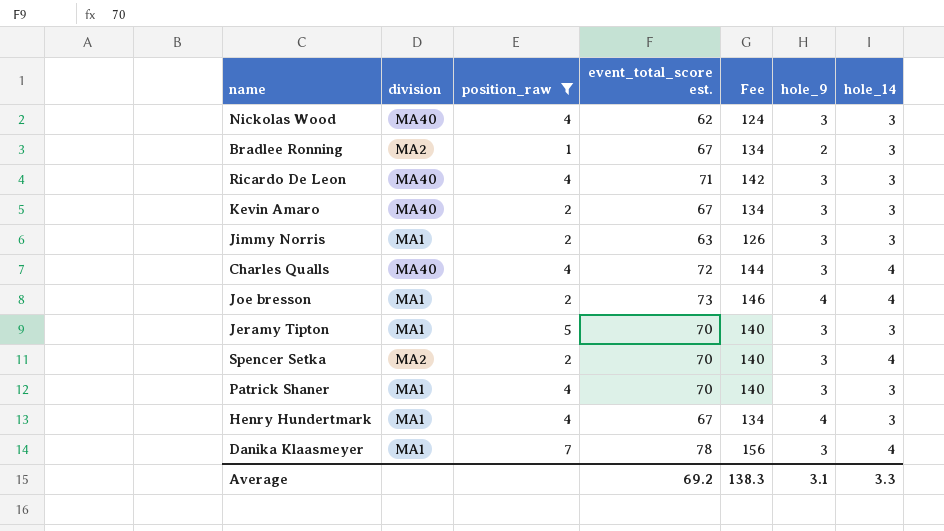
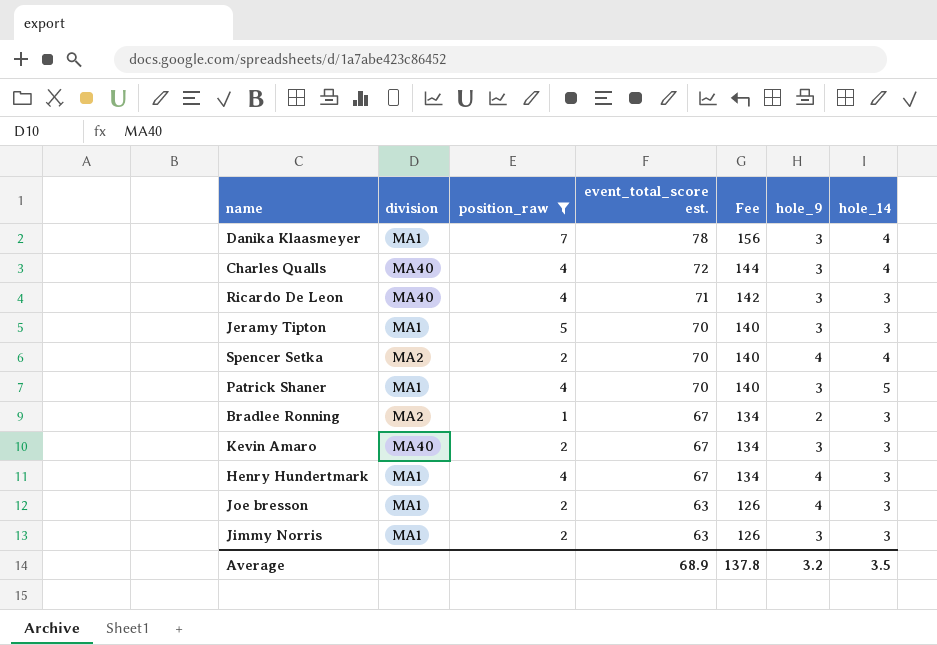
row order: none -> event_total_score est. descending
row Nickolas Wood: MA40 | 4 | 62 | 124 | 3 | 3 -> none
Spencer Setka | hole_9: 3 -> 4
Patrick Shaner | hole_14: 3 -> 5
Joe bresson | event_total_score est.: 73 -> 63
Joe bresson | Fee: 146 -> 126
Joe bresson | hole_14: 4 -> 3
Average | event_total_score est.: 69.2 -> 68.9
Average | Fee: 138.3 -> 137.8
Average | hole_9: 3.1 -> 3.2
Average | hole_14: 3.3 -> 3.5

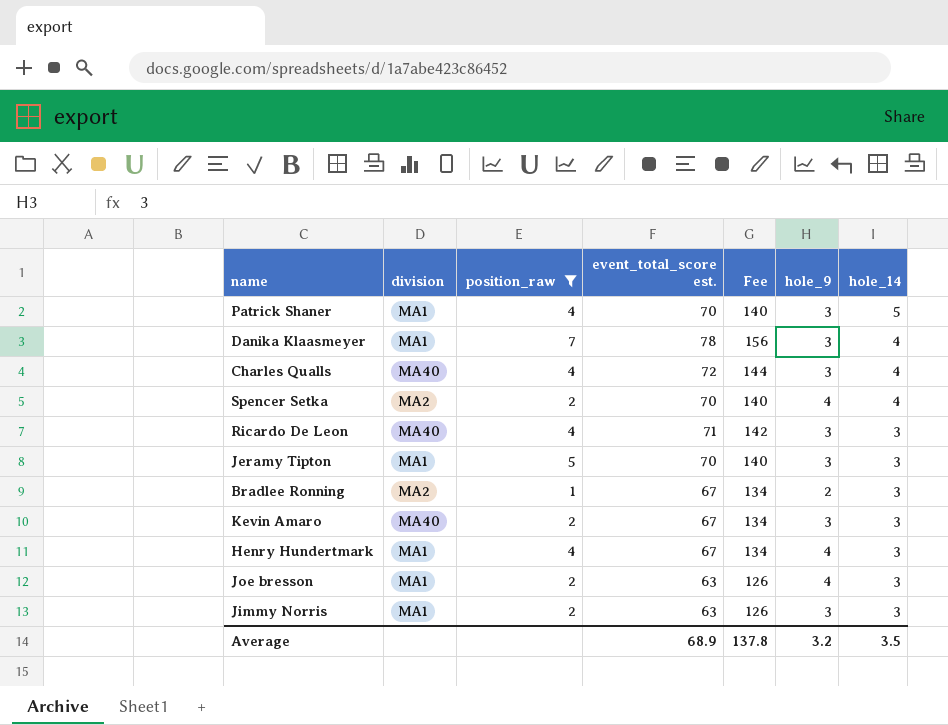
row order: event_total_score est. descending -> hole_14 descending

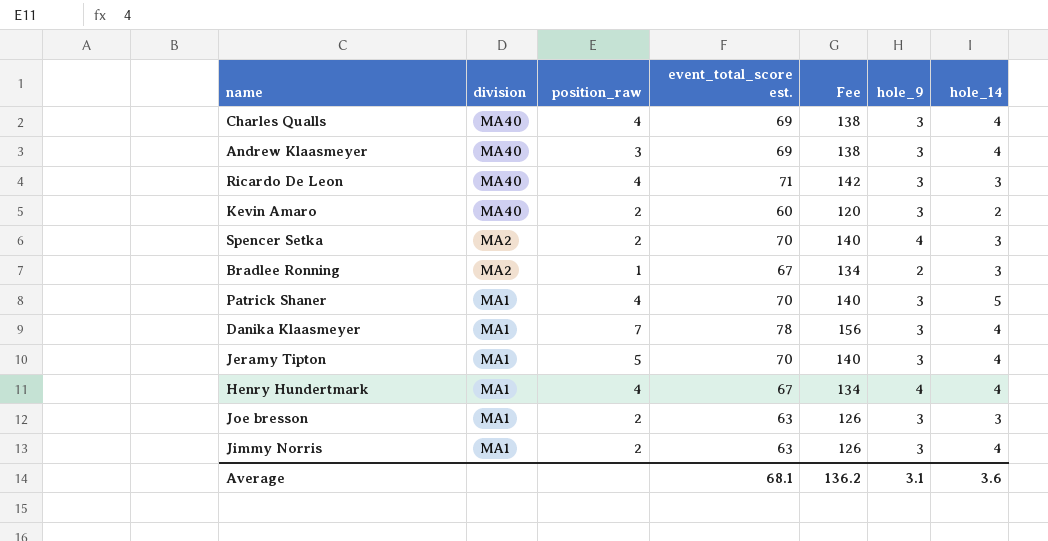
filter: position_raw != 3 -> none
row order: hole_14 descending -> division descending
Charles Qualls | event_total_score est.: 72 -> 69
Charles Qualls | Fee: 144 -> 138
Kevin Amaro | event_total_score est.: 67 -> 60
Kevin Amaro | Fee: 134 -> 120
Kevin Amaro | hole_14: 3 -> 2
Spencer Setka | hole_14: 4 -> 3
Jeramy Tipton | hole_14: 3 -> 4
Henry Hundertmark | hole_14: 3 -> 4
Joe bresson | hole_9: 4 -> 3
Jimmy Norris | hole_14: 3 -> 4
Average | event_total_score est.: 68.9 -> 68.1
Average | Fee: 137.8 -> 136.2
Average | hole_9: 3.2 -> 3.1
Average | hole_14: 3.5 -> 3.6

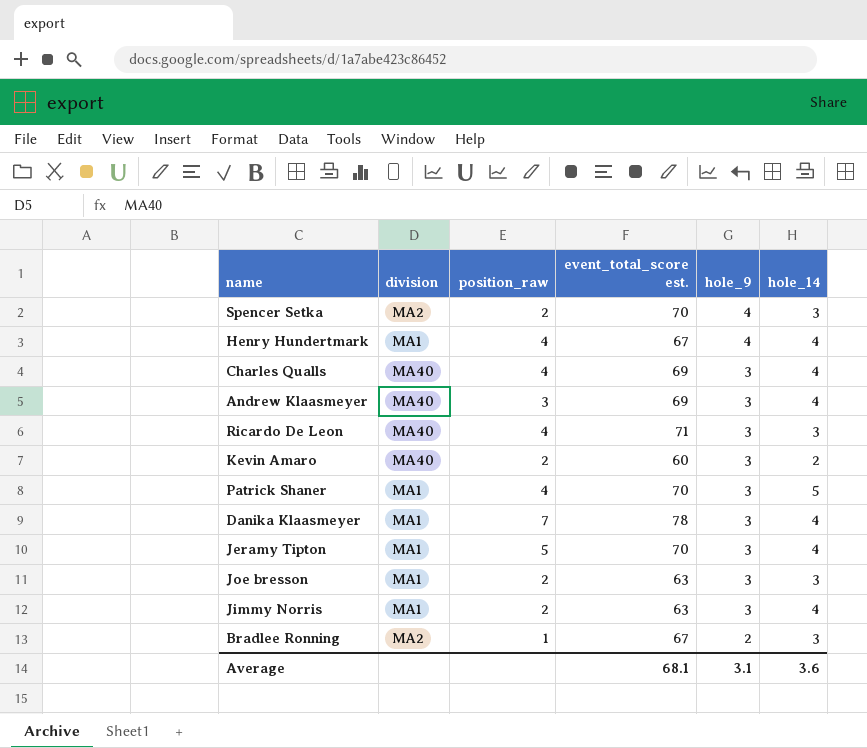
row order: division descending -> hole_9 descending
column Fee | formula: [event_total_score est.] * 2 -> none

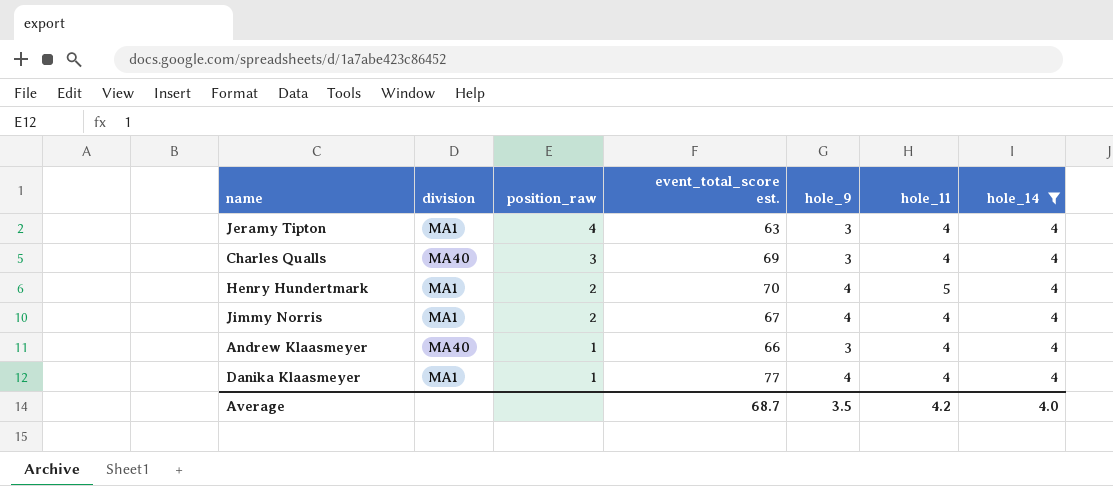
filter: none -> hole_14 = 4
row order: hole_9 descending -> position_raw descending
column hole_11 | position: none -> 6
Jeramy Tipton | position_raw: 5 -> 4
Jeramy Tipton | event_total_score est.: 70 -> 63
Charles Qualls | position_raw: 4 -> 3
Henry Hundertmark | position_raw: 4 -> 2
Henry Hundertmark | event_total_score est.: 67 -> 70
Jimmy Norris | event_total_score est.: 63 -> 67
Jimmy Norris | hole_9: 3 -> 4
Andrew Klaasmeyer | position_raw: 3 -> 1
Andrew Klaasmeyer | event_total_score est.: 69 -> 66
Danika Klaasmeyer | position_raw: 7 -> 1
Danika Klaasmeyer | event_total_score est.: 78 -> 77
Danika Klaasmeyer | hole_9: 3 -> 4
Average | event_total_score est.: 68.1 -> 68.7
Average | hole_9: 3.1 -> 3.5
Average | hole_14: 3.6 -> 4.0

